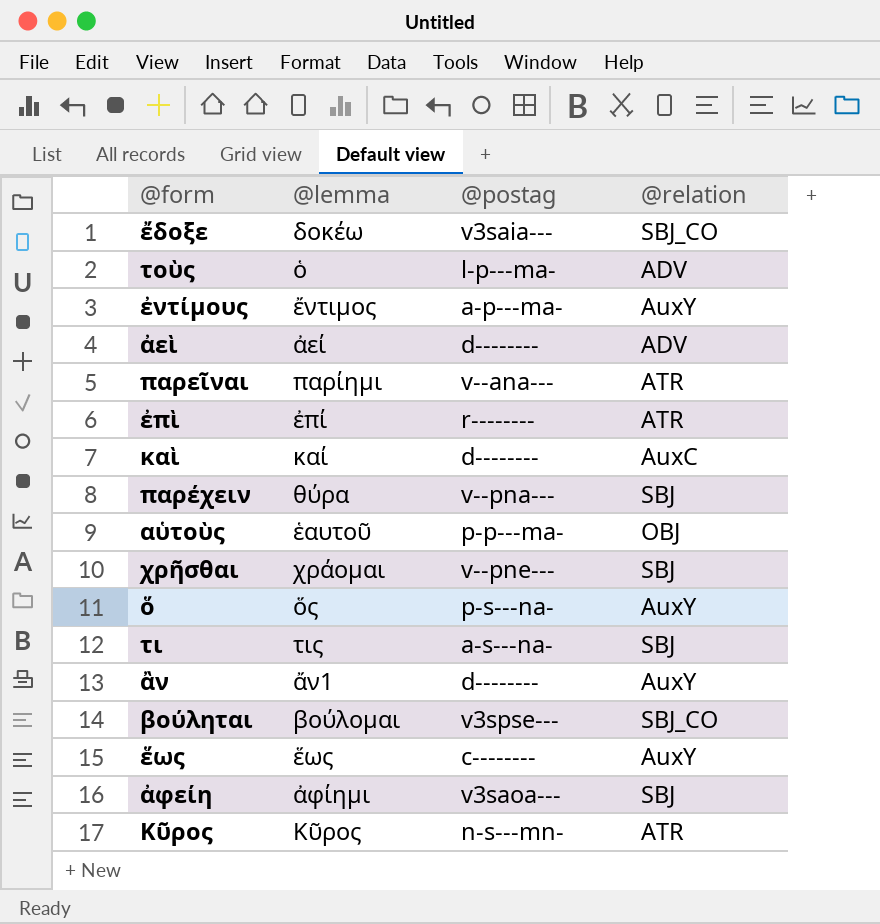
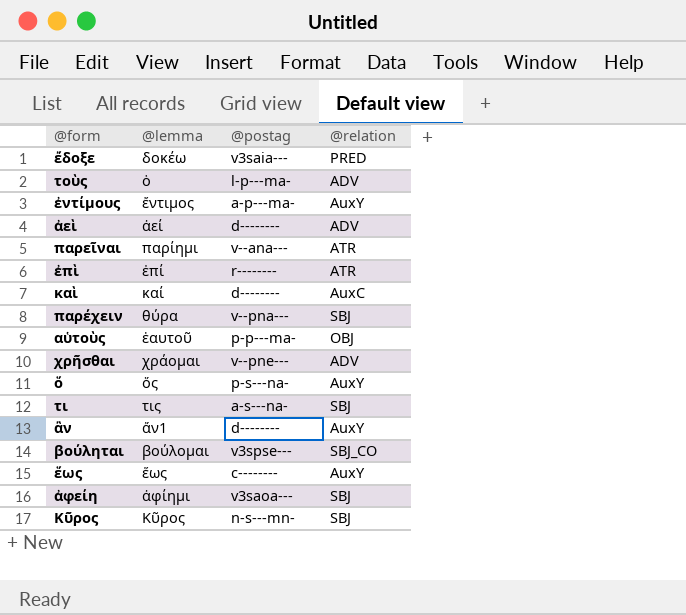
ἔδοξε | @relation: SBJ_CO -> PRED
χρῆσθαι | @relation: SBJ -> ADV
Κῦρος | @relation: ATR -> SBJ

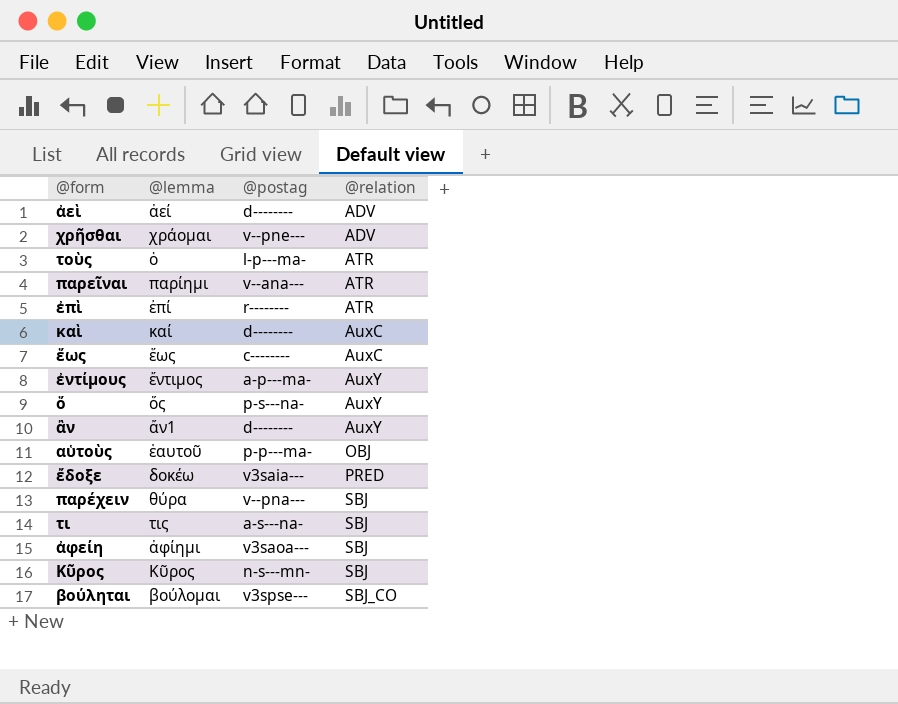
row order: none -> @relation ascending
τοὺς | @relation: ADV -> ATR
ἕως | @relation: AuxY -> AuxC

